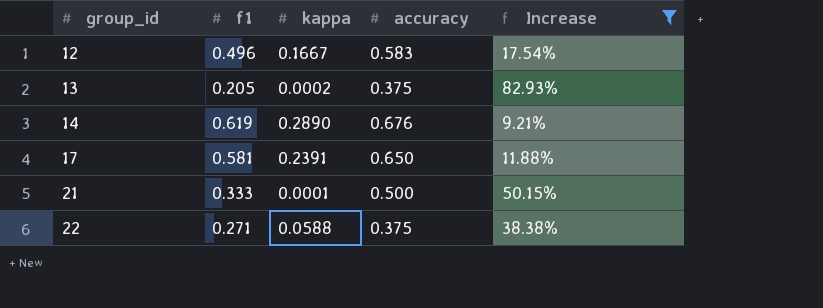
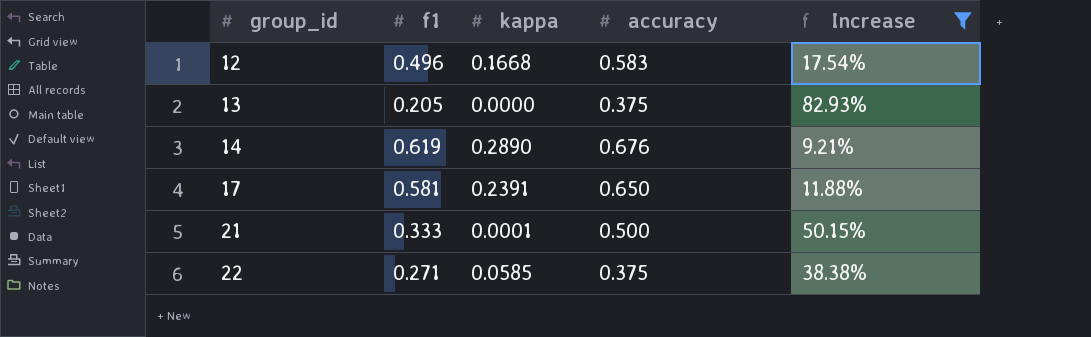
12 | kappa: 0.1667 -> 0.1668
13 | kappa: 0.0002 -> 0.0000
22 | kappa: 0.0588 -> 0.0585

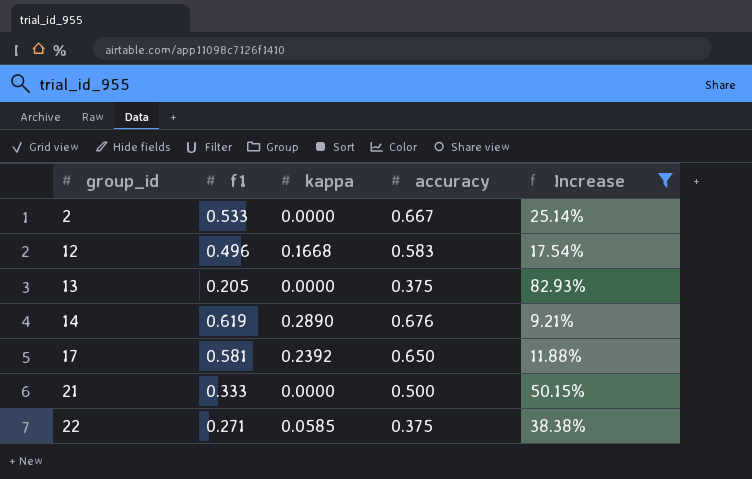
row 2: none -> 0.533 | 0.0000 | 0.667 | 25.14%
17 | kappa: 0.2391 -> 0.2392
21 | kappa: 0.0001 -> 0.0000

